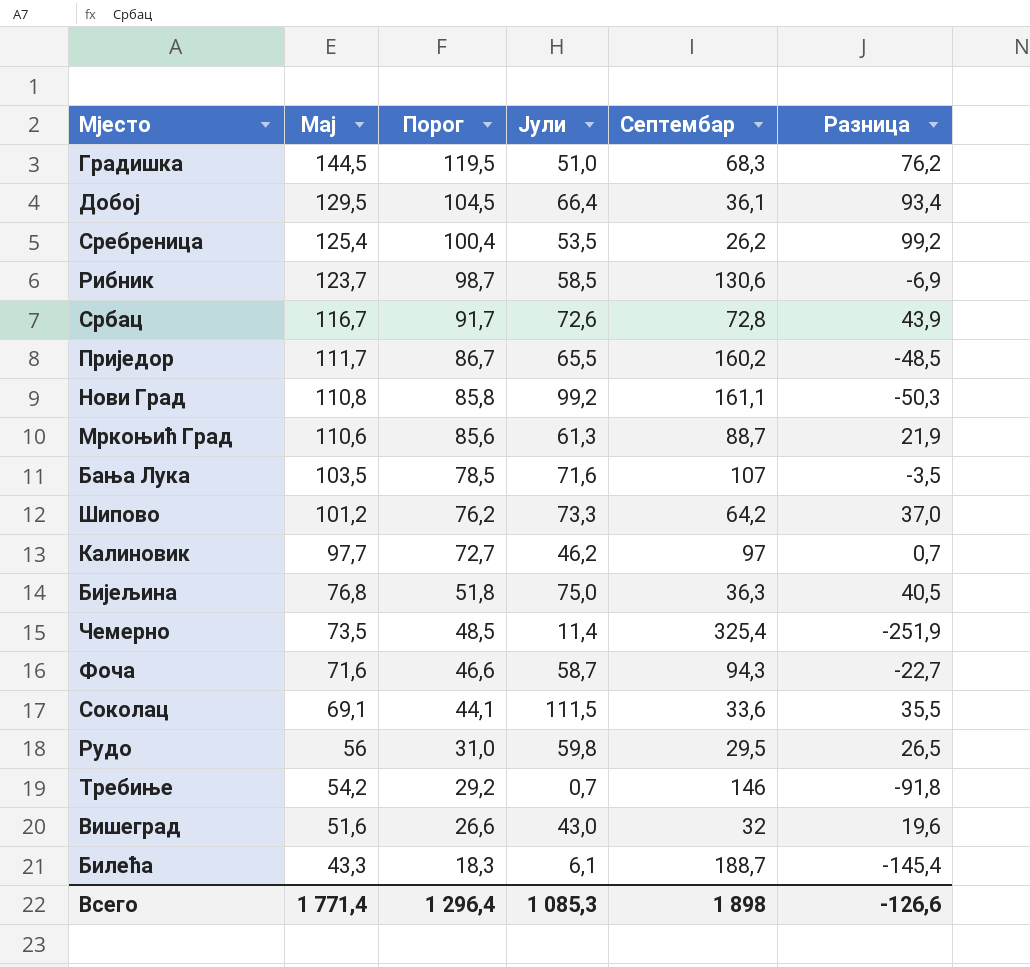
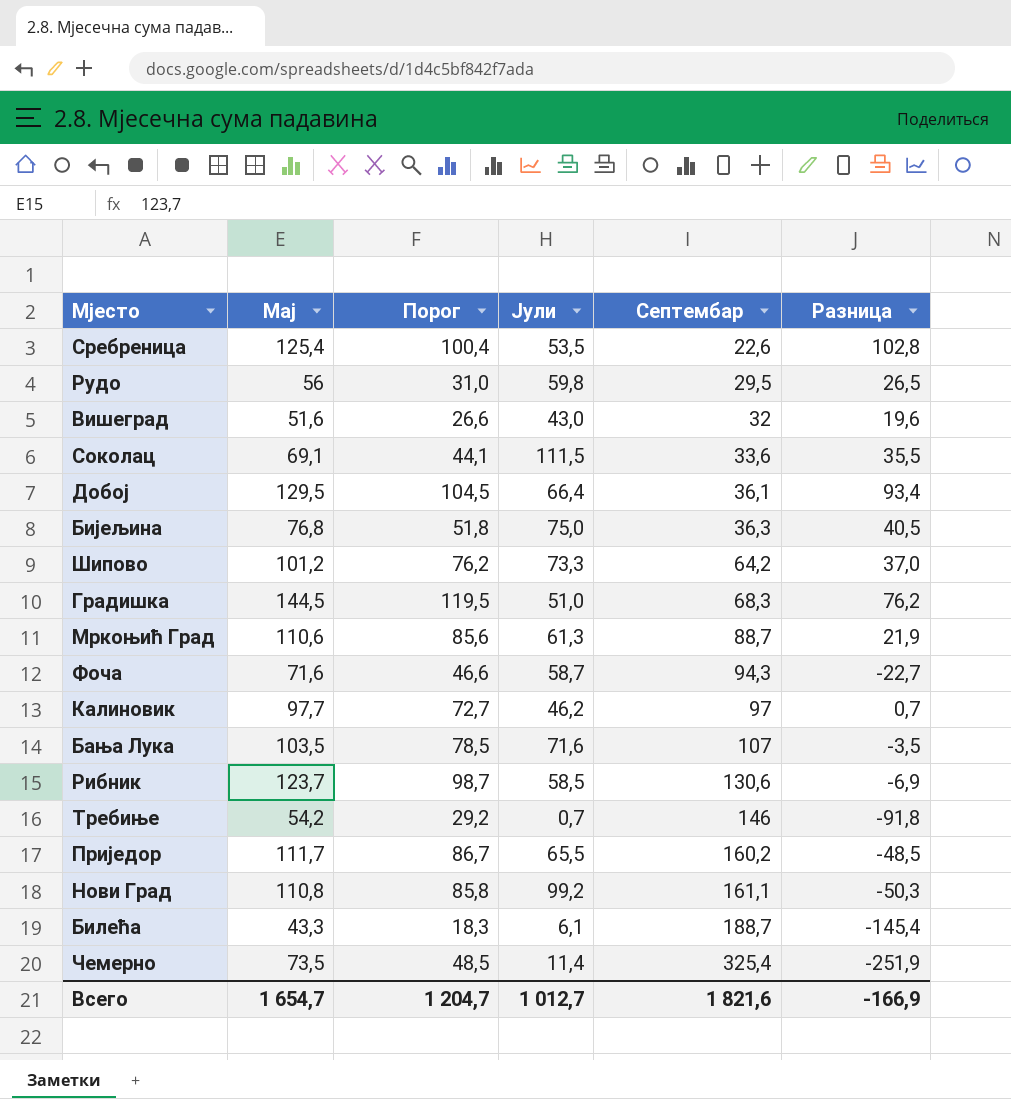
row order: Мај descending -> Септембар ascending
row Србац: 116,7 | 91,7 | 72,6 | 72,8 | 43,9 -> none
Сребреница | Септембар: 26,2 -> 22,6
Сребреница | Разница: 99,2 -> 102,8
Всего | Мај: 1 771,4 -> 1 654,7
Всего | Порог: 1 296,4 -> 1 204,7
Всего | Јули: 1 085,3 -> 1 012,7
Всего | Септембар: 1 898 -> 1 821,6
Всего | Разница: -126,6 -> -166,9

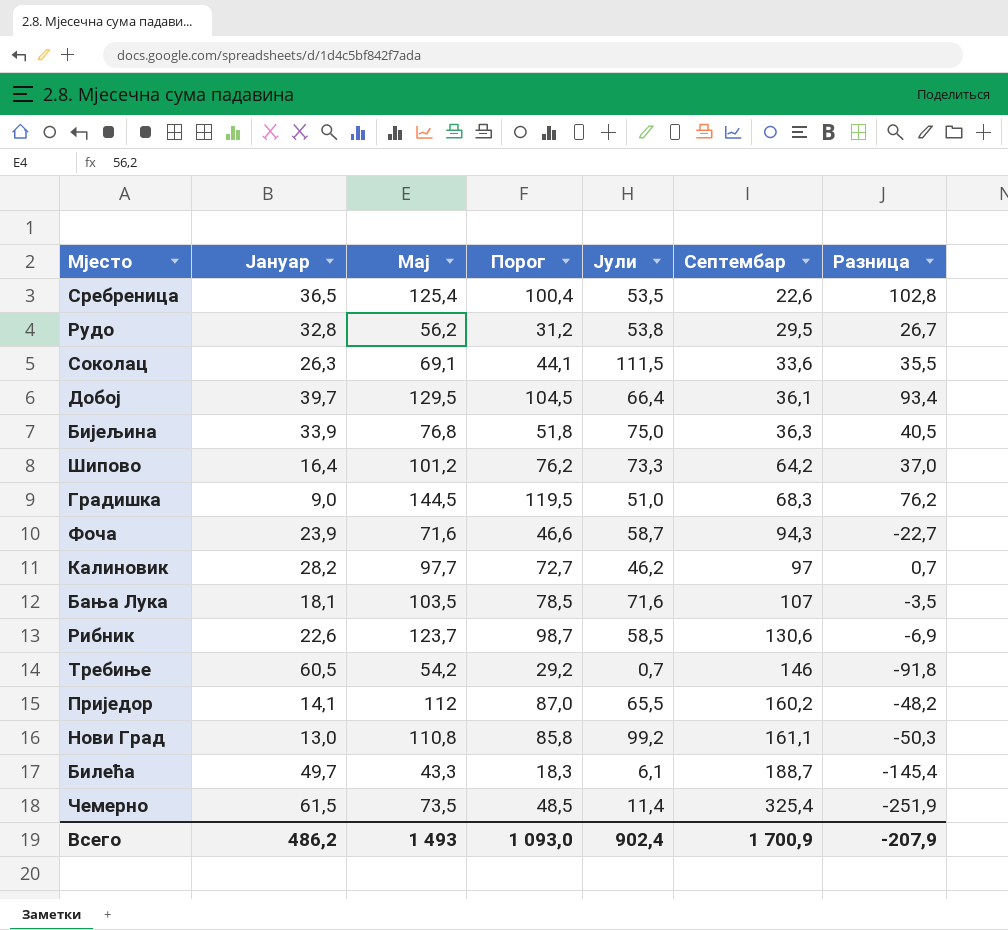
column Јануар | position: none -> 2
row Вишеград: 51,6 | 26,6 | 43,0 | 32 | 19,6 -> none
row Мркоњић Град: 110,6 | 85,6 | 61,3 | 88,7 | 21,9 -> none
Рудо | Мај: 56 -> 56,2
Рудо | Порог: 31,0 -> 31,2
Рудо | Јули: 59,8 -> 53,8
Рудо | Разница: 26,5 -> 26,7
Приједор | Мај: 111,7 -> 112
Приједор | Порог: 86,7 -> 87,0
Приједор | Разница: -48,5 -> -48,2
Всего | Мај: 1 654,7 -> 1 493
Всего | Порог: 1 204,7 -> 1 093,0
Всего | Јули: 1 012,7 -> 902,4
Всего | Септембар: 1 821,6 -> 1 700,9
Всего | Разница: -166,9 -> -207,9

